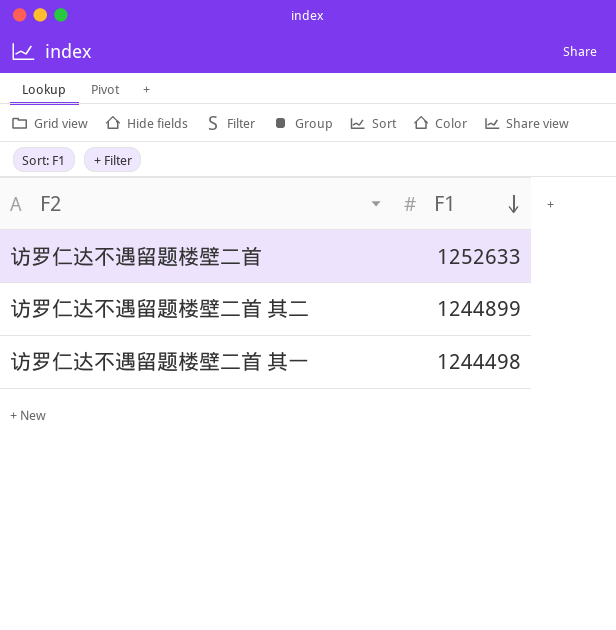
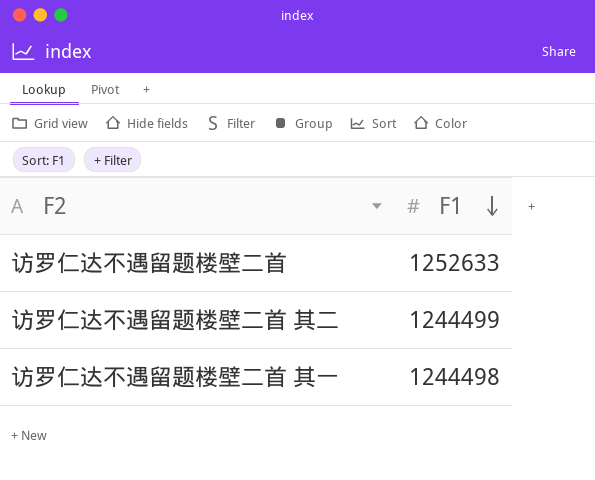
访罗仁达不遇留题楼壁二首 其二 | F1: 1244899 -> 1244499

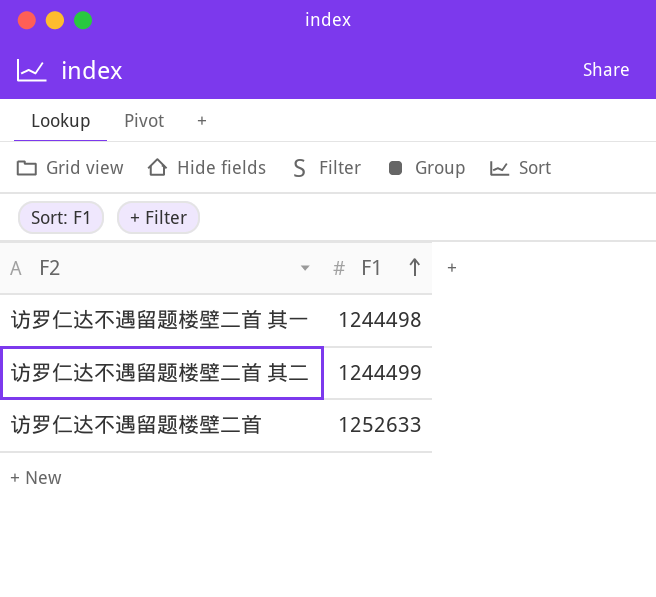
row order: F1 descending -> F1 ascending

